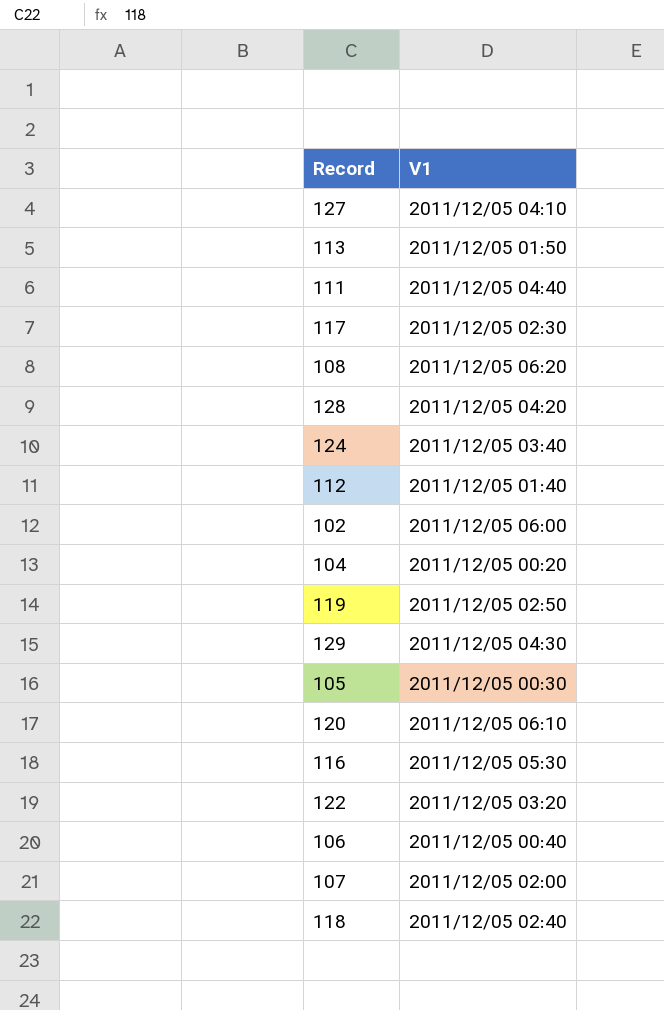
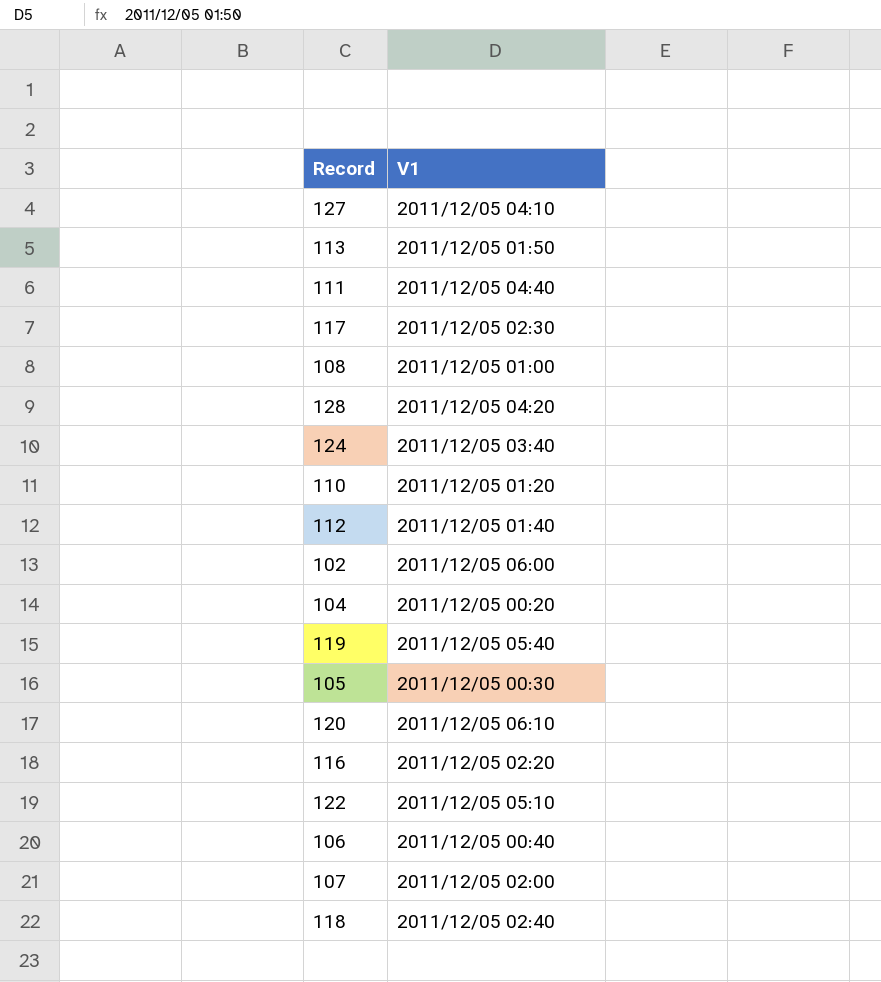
row 129: 2011/12/05 04:30 -> none
108 | V1: 2011/12/05 06:20 -> 2011/12/05 01:00
row 110: none -> 2011/12/05 01:20
119 | V1: 2011/12/05 02:50 -> 2011/12/05 05:40
116 | V1: 2011/12/05 05:30 -> 2011/12/05 02:20
122 | V1: 2011/12/05 03:20 -> 2011/12/05 05:10

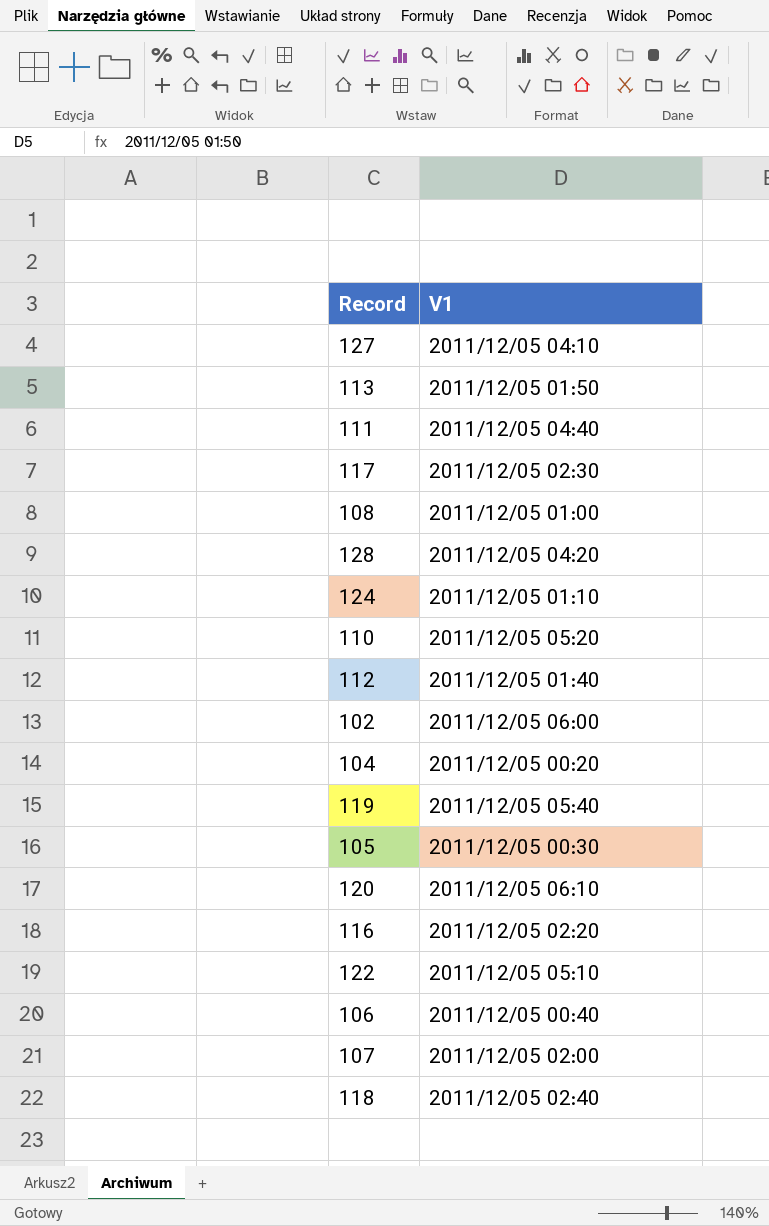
124 | V1: 2011/12/05 03:40 -> 2011/12/05 01:10
110 | V1: 2011/12/05 01:20 -> 2011/12/05 05:20

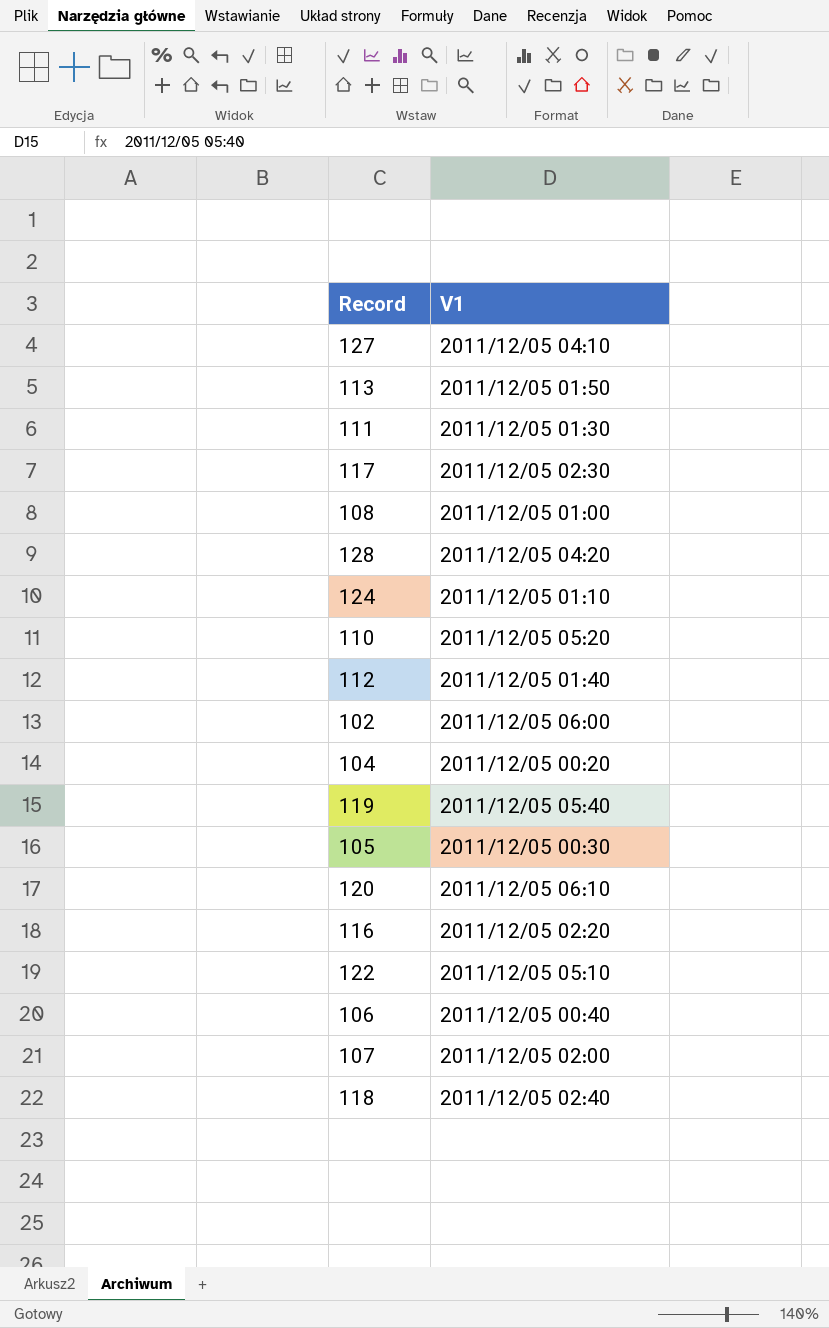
111 | V1: 2011/12/05 04:40 -> 2011/12/05 01:30

